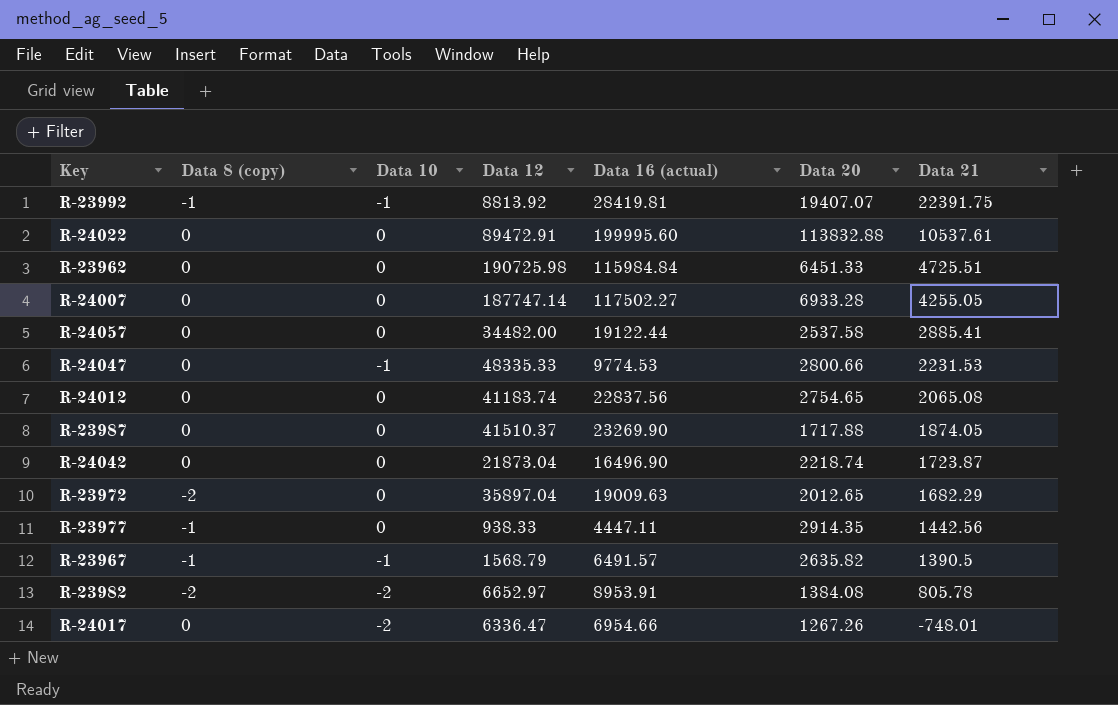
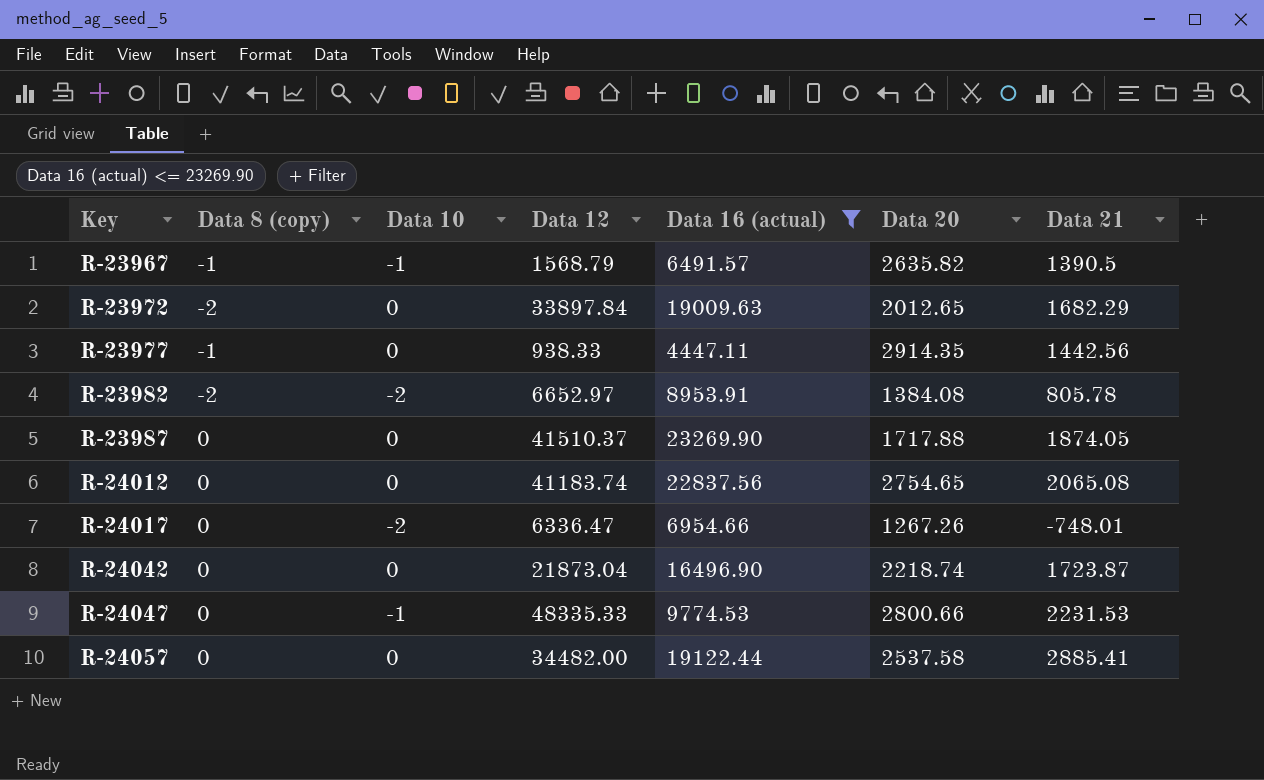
filter: none -> Data 16 (actual) <= 23269.90
row order: Data 21 descending -> Key ascending
R-23972 | Data 12: 35897.04 -> 33897.84

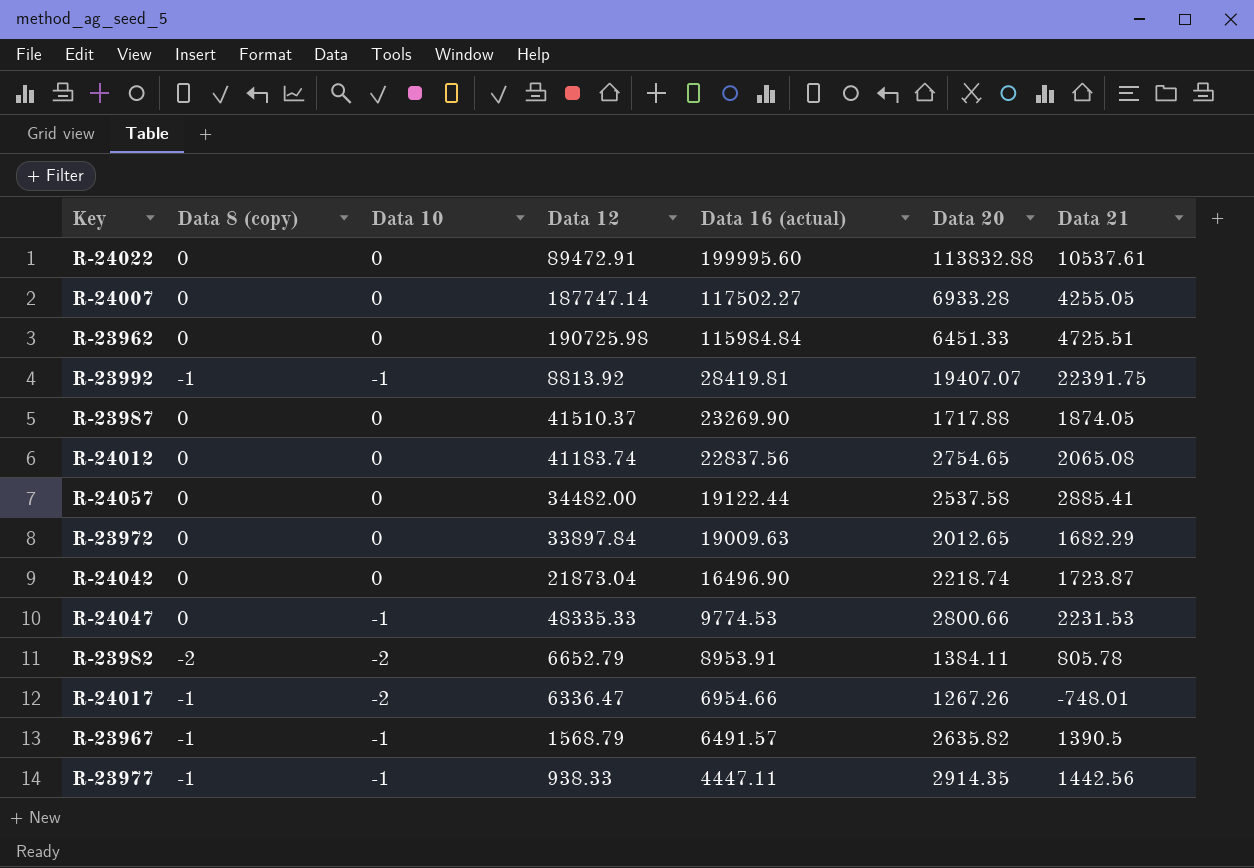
filter: Data 16 (actual) <= 23269.90 -> none
row order: Key ascending -> Data 16 (actual) descending
R-23972 | Data 8 (copy): -2 -> 0
R-23982 | Data 12: 6652.97 -> 6652.79
R-23982 | Data 20: 1384.08 -> 1384.11
R-24017 | Data 8 (copy): 0 -> -1
R-23977 | Data 10: 0 -> -1

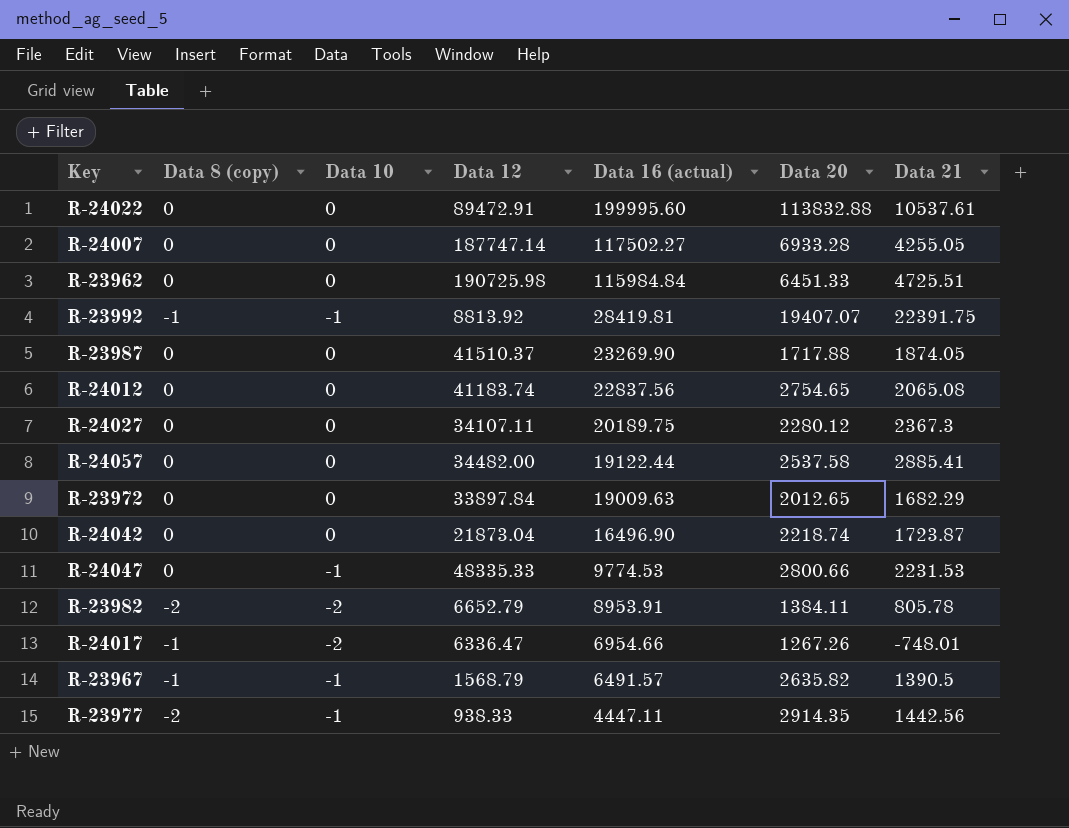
row R-24027: none -> 0 | 0 | 34107.11 | 20189.75 | 2280.12 | 2367.3
R-23977 | Data 8 (copy): -1 -> -2

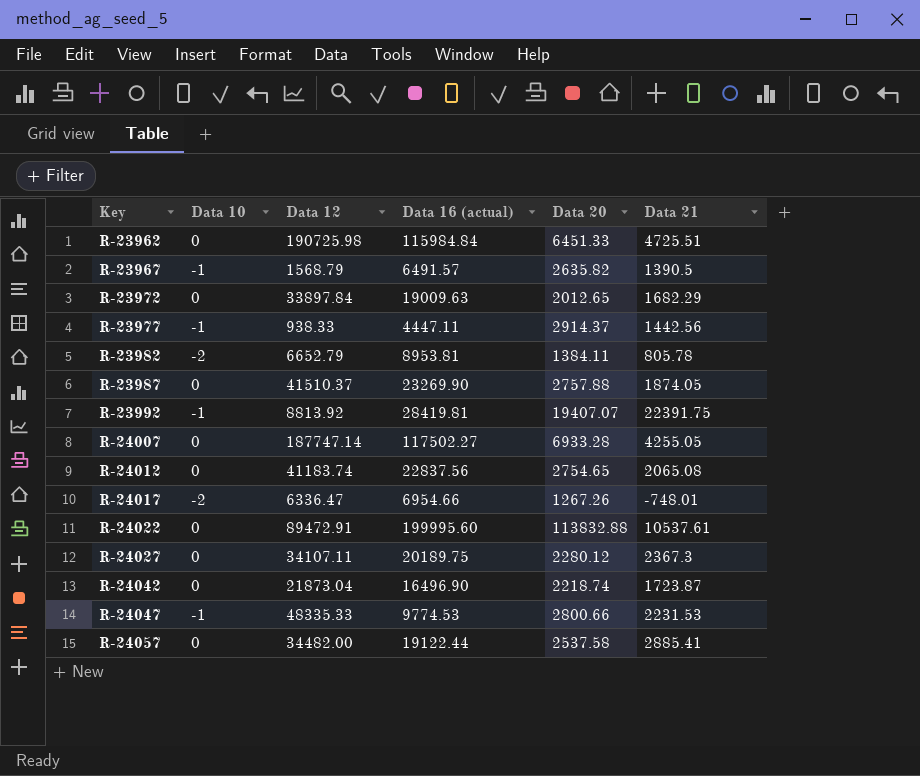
row order: Data 16 (actual) descending -> Key ascending
column Data 8 (copy) | position: 2 -> none
R-23977 | Data 20: 2914.35 -> 2914.37
R-23982 | Data 16 (actual): 8953.91 -> 8953.81
R-23987 | Data 20: 1717.88 -> 2757.88

